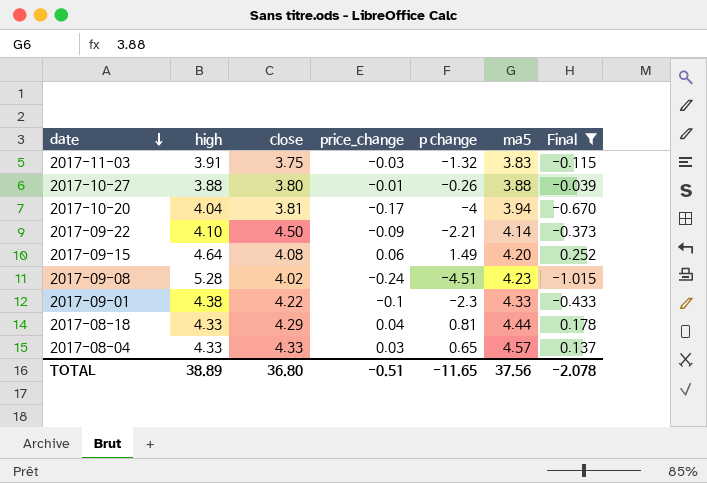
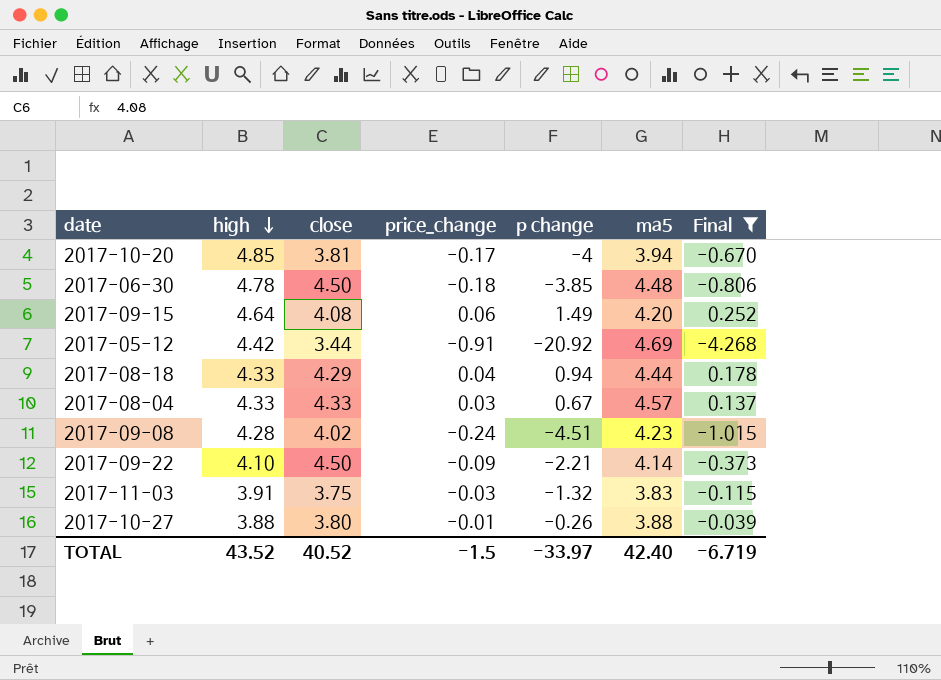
row order: date descending -> high descending
row 2017-09-01: 4.38 | 4.22 | -0.1 | -2.3 | 4.33 | -0.433 -> none
2017-10-20 | high: 4.04 -> 4.85
row 2017-06-30: none -> 4.78 | 4.50 | -0.18 | -3.85 | 4.48 | -0.806
row 2017-05-12: none -> 4.42 | 3.44 | -0.91 | -20.92 | 4.69 | -4.268
2017-08-18 | p change: 0.81 -> 0.94
2017-08-04 | p change: 0.65 -> 0.67
2017-09-08 | high: 5.28 -> 4.28
TOTAL | high: 38.89 -> 43.52
TOTAL | close: 36.80 -> 40.52
TOTAL | price_change: -0.51 -> -1.5
TOTAL | p change: -11.65 -> -33.97
TOTAL | ma5: 37.56 -> 42.40
TOTAL | Final: -2.078 -> -6.719

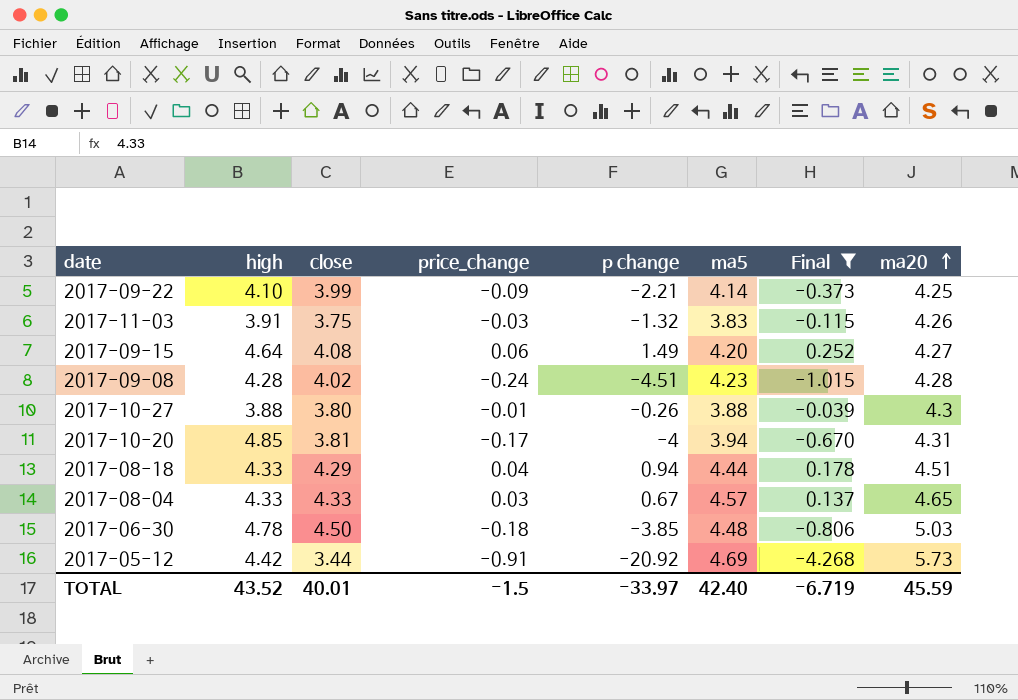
row order: high descending -> ma20 ascending
column ma20 | position: none -> 8
2017-09-22 | close: 4.50 -> 3.99
TOTAL | close: 40.52 -> 40.01

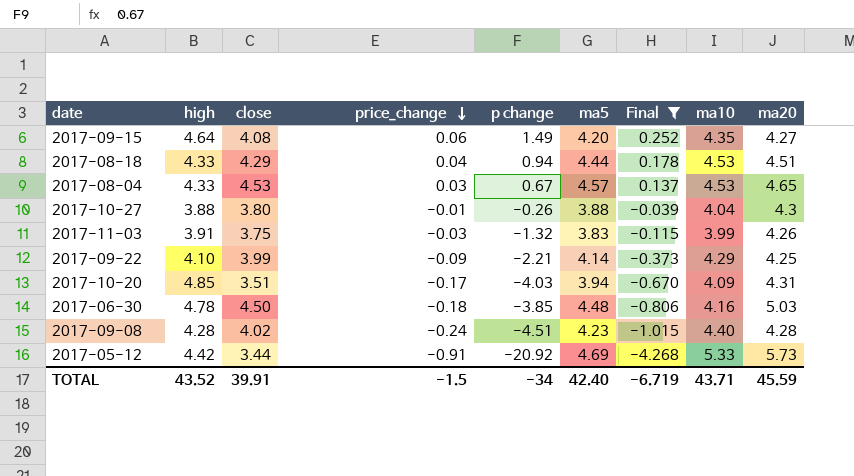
row order: ma20 ascending -> price_change descending
column ma10 | position: none -> 8
2017-08-04 | close: 4.33 -> 4.53
2017-10-20 | close: 3.81 -> 3.51
2017-10-20 | p change: -4 -> -4.03
TOTAL | close: 40.01 -> 39.91
TOTAL | p change: -33.97 -> -34

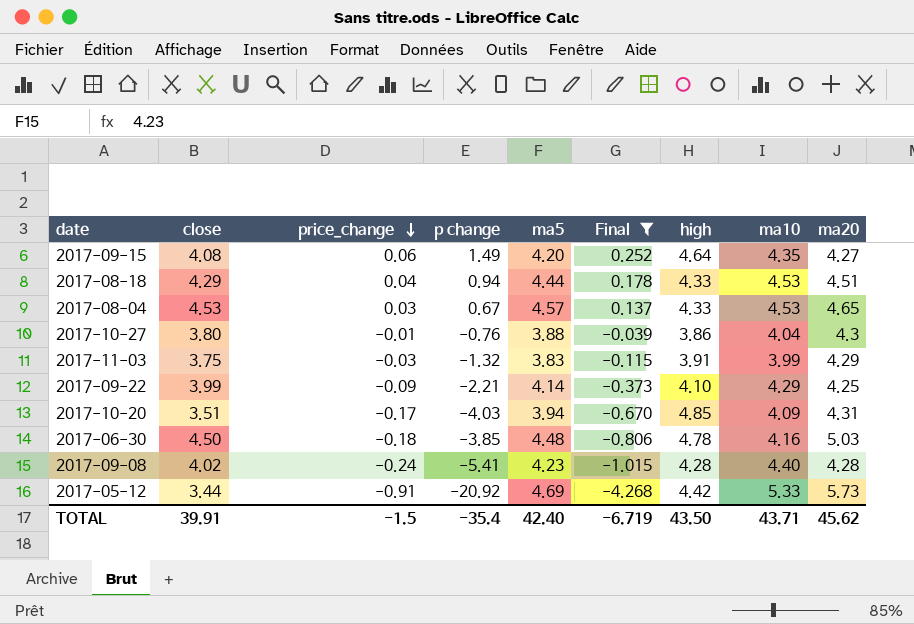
column high | position: 2 -> 7
2017-10-27 | p change: -0.26 -> -0.76
2017-10-27 | high: 3.88 -> 3.86
2017-11-03 | ma20: 4.26 -> 4.29
2017-09-08 | p change: -4.51 -> -5.41
TOTAL | p change: -34 -> -35.4
TOTAL | high: 43.52 -> 43.50
TOTAL | ma20: 45.59 -> 45.62

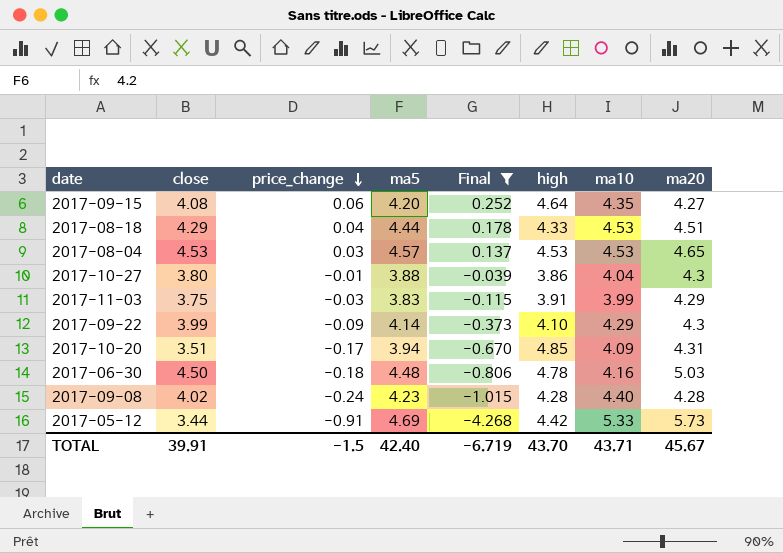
column p change | position: 4 -> none
2017-08-04 | high: 4.33 -> 4.53
2017-09-22 | ma20: 4.25 -> 4.3
TOTAL | high: 43.50 -> 43.70
TOTAL | ma20: 45.62 -> 45.67

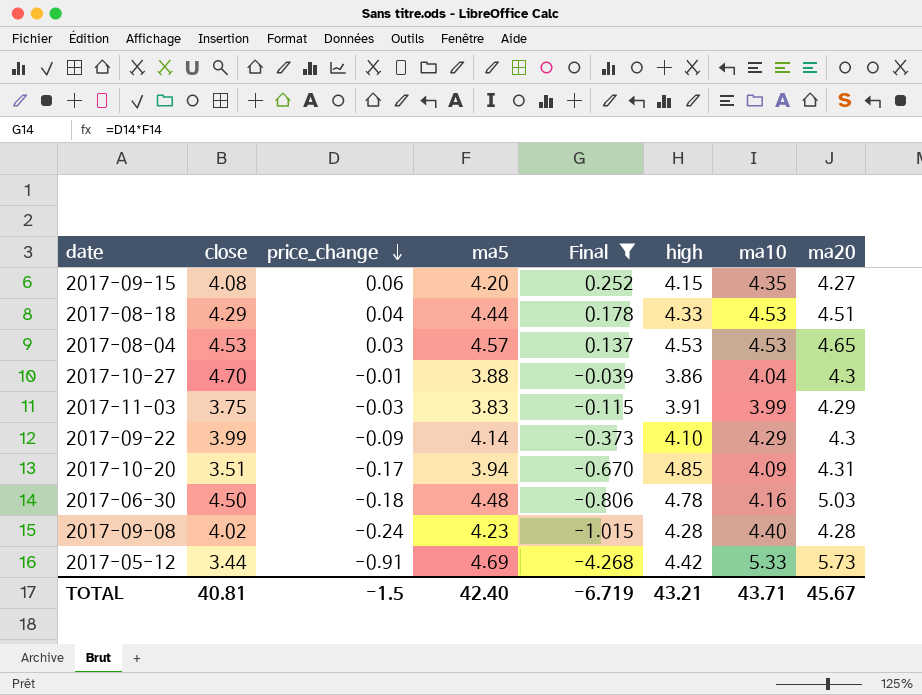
2017-09-15 | high: 4.64 -> 4.15
2017-10-27 | close: 3.80 -> 4.70
TOTAL | close: 39.91 -> 40.81
TOTAL | high: 43.70 -> 43.21

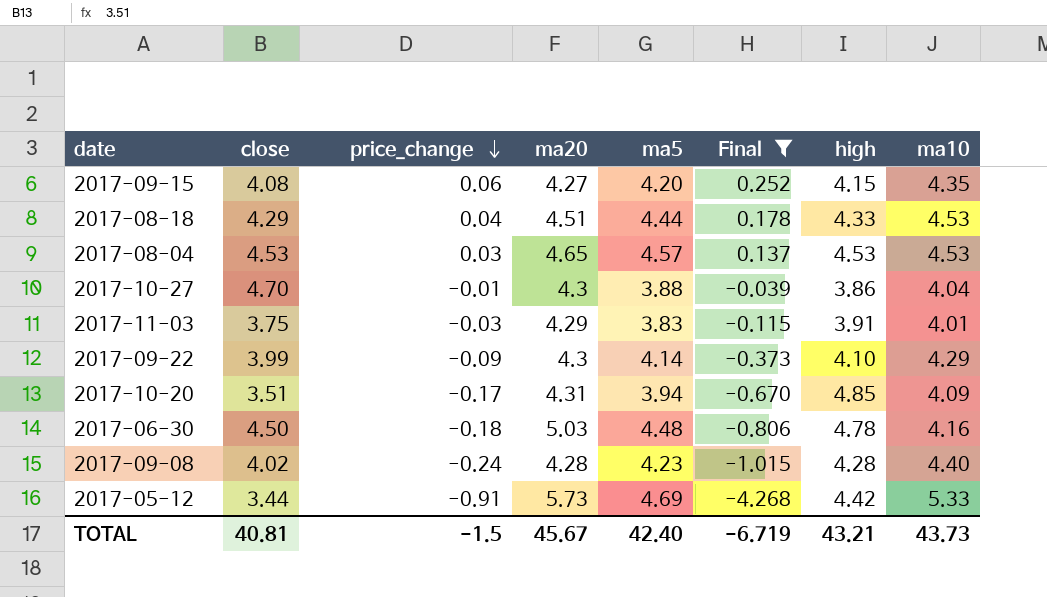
column ma20 | position: 8 -> 4
2017-11-03 | ma10: 3.99 -> 4.01
TOTAL | ma10: 43.71 -> 43.73

